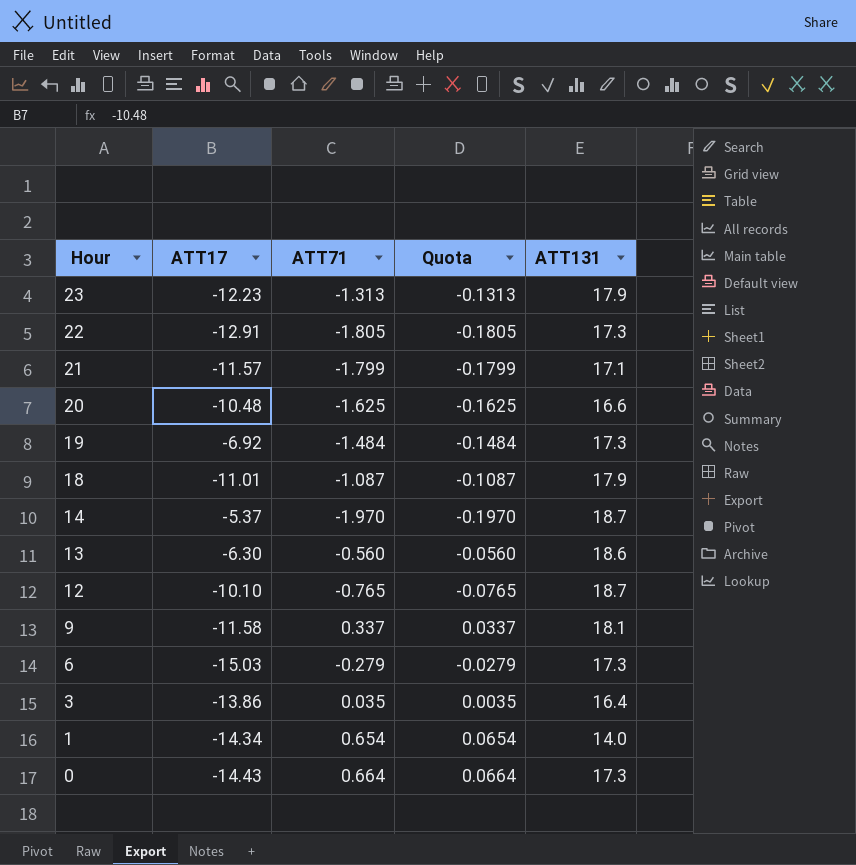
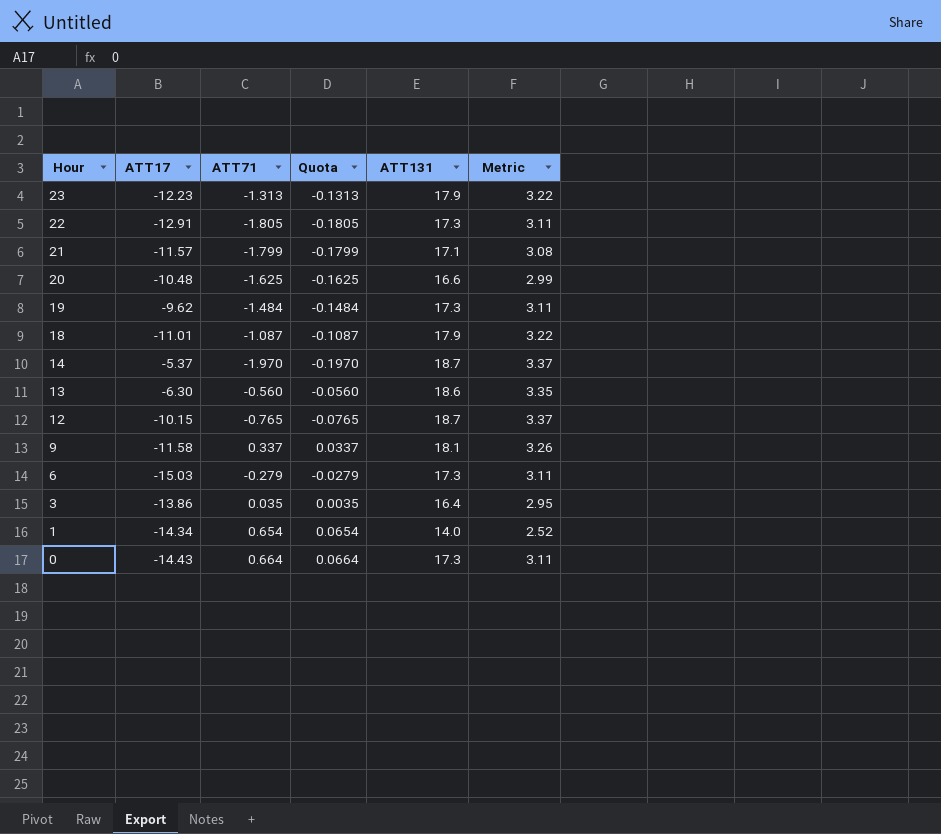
column Metric | formula: none -> [ATT131] * 0.18
19 | ATT17: -6.92 -> -9.62
12 | ATT17: -10.10 -> -10.15

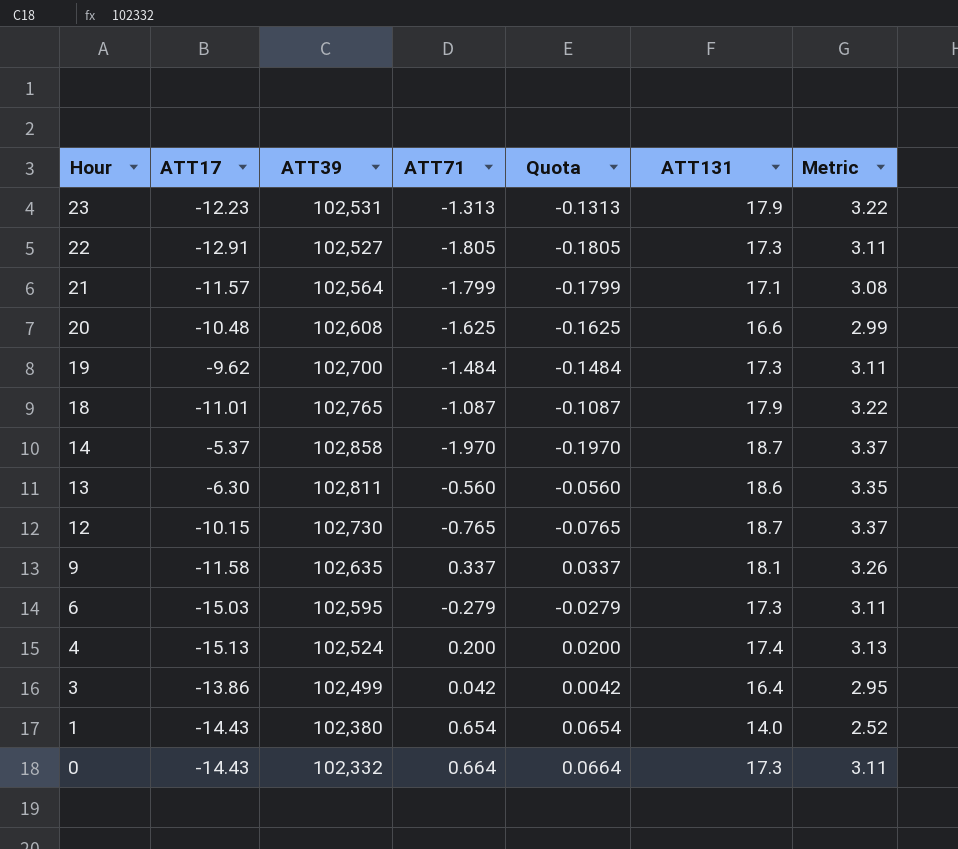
column ATT39 | position: none -> 3
row 4: none -> -15.13 | 102,524 | 0.200 | 0.0200 | 17.4 | 3.13
3 | ATT71: 0.035 -> 0.042
3 | Quota: 0.0035 -> 0.0042
1 | ATT17: -14.34 -> -14.43

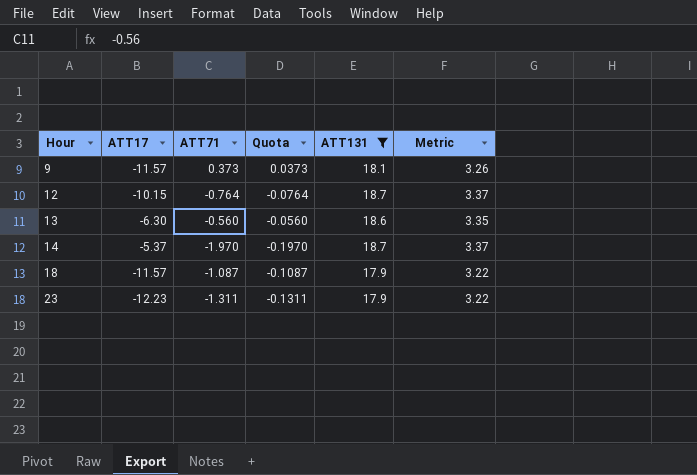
filter: none -> ATT131 >= 17.9
row order: Hour descending -> Hour ascending
column ATT39 | position: 3 -> none
9 | ATT17: -11.58 -> -11.57
9 | ATT71: 0.337 -> 0.373
9 | Quota: 0.0337 -> 0.0373
12 | ATT71: -0.765 -> -0.764
12 | Quota: -0.0765 -> -0.0764
18 | ATT17: -11.01 -> -11.57
23 | ATT71: -1.313 -> -1.311
23 | Quota: -0.1313 -> -0.1311

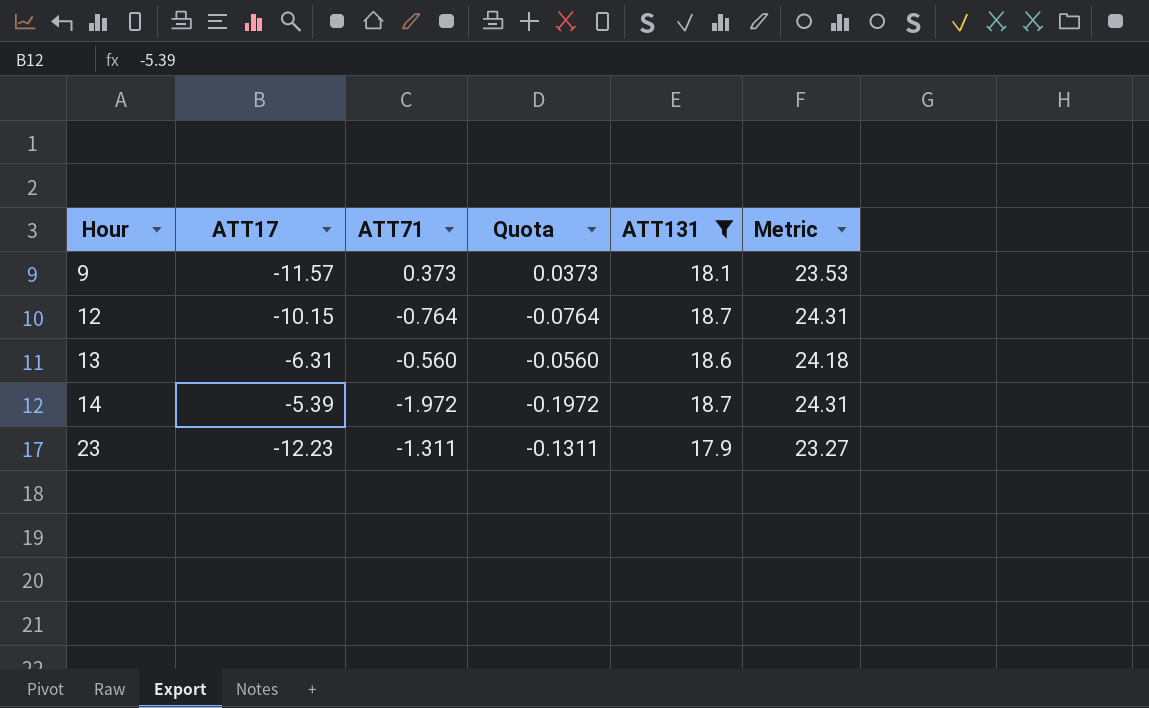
column Metric | formula: [ATT131] * 0.18 -> [ATT131] * 1.3
row 18: -11.57 | -1.087 | -0.1087 | 17.9 | 3.22 -> none
13 | ATT17: -6.30 -> -6.31
14 | ATT17: -5.37 -> -5.39
14 | ATT71: -1.970 -> -1.972
14 | Quota: -0.1970 -> -0.1972

